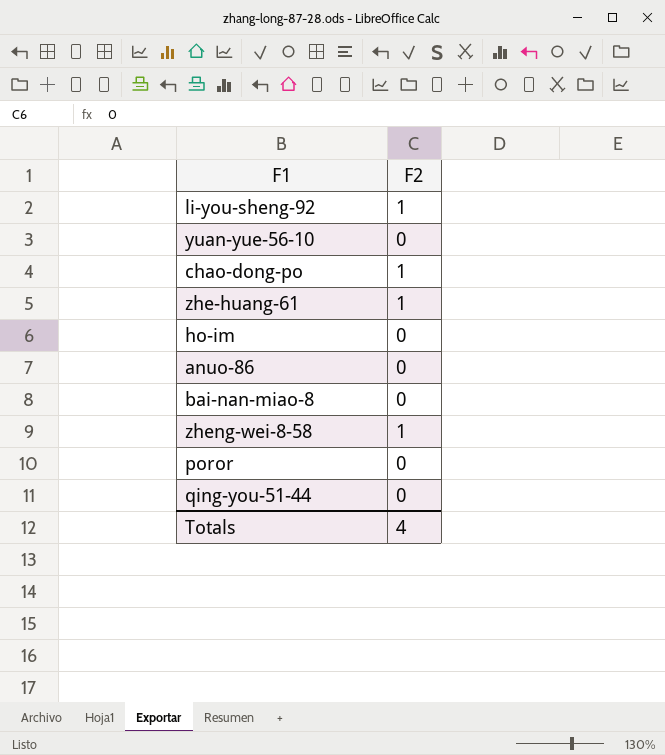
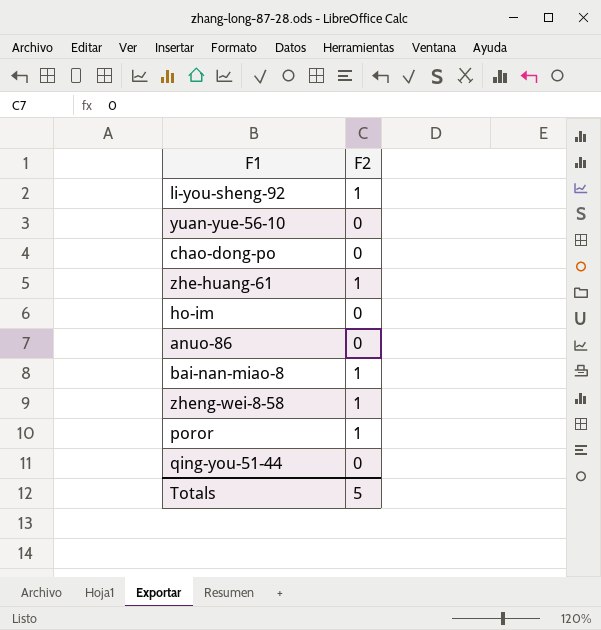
chao-dong-po | F2: 1 -> 0
bai-nan-miao-8 | F2: 0 -> 1
poror | F2: 0 -> 1
Totals | F2: 4 -> 5

